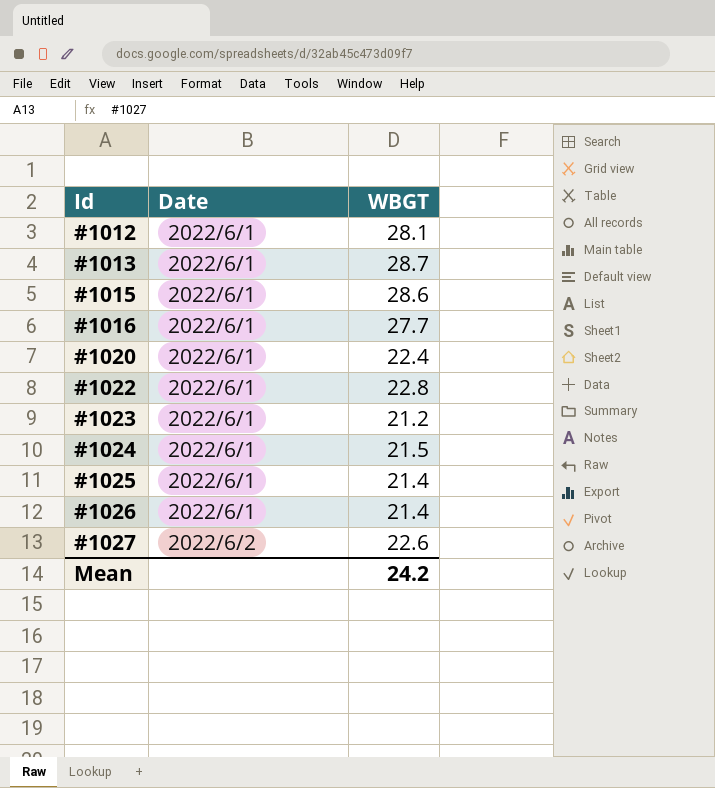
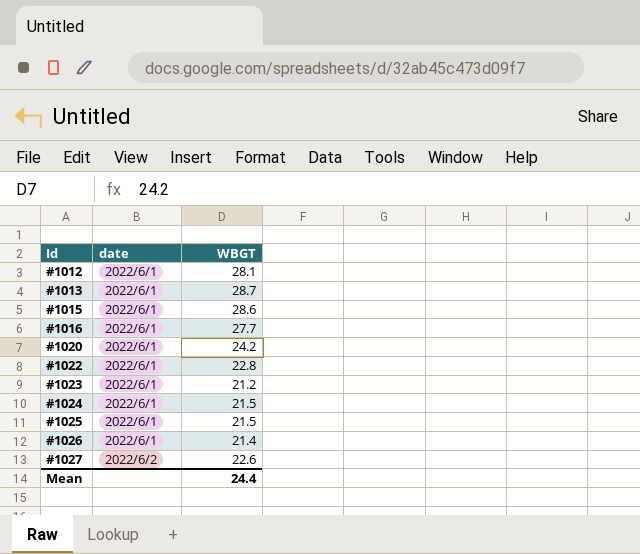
column name: Date -> date
#1020 | WBGT: 22.4 -> 24.2
#1025 | WBGT: 21.4 -> 21.5
Mean | WBGT: 24.2 -> 24.4

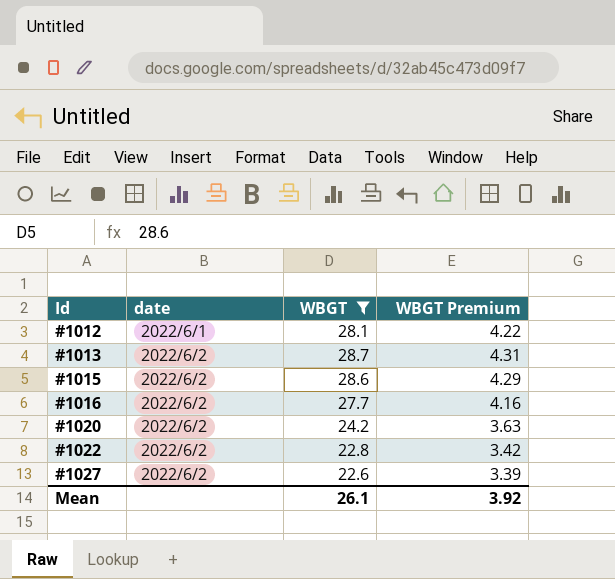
filter: none -> WBGT >= 22.6
column WBGT Premium | formula: none -> [WBGT] * 0.15
#1013 | date: 2022/6/1 -> 2022/6/2
#1015 | date: 2022/6/1 -> 2022/6/2
#1016 | date: 2022/6/1 -> 2022/6/2
#1020 | date: 2022/6/1 -> 2022/6/2
#1022 | date: 2022/6/1 -> 2022/6/2
Mean | WBGT: 24.4 -> 26.1

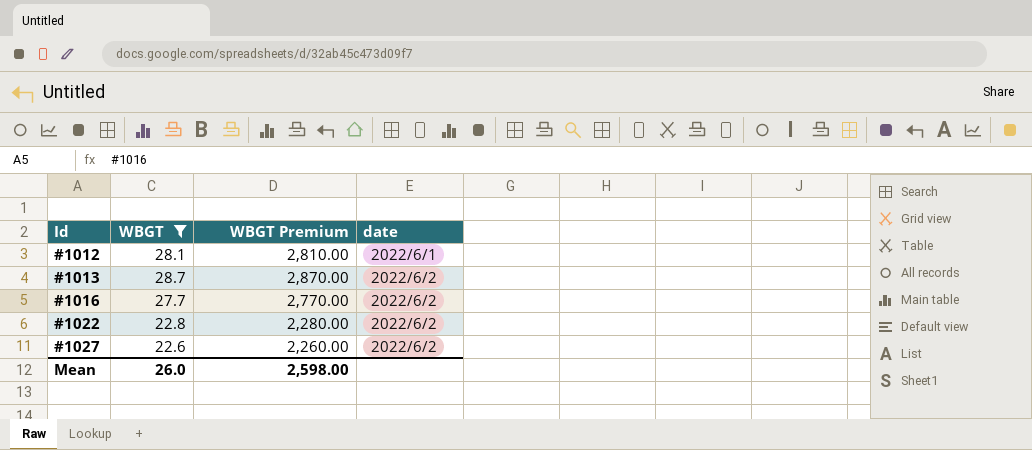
column WBGT Premium | formula: [WBGT] * 0.15 -> [WBGT] * 100
column date | position: 2 -> 4
row #1015: 2022/6/2 | 28.6 | 4.29 -> none
row #1020: 2022/6/2 | 24.2 | 3.63 -> none
Mean | WBGT: 26.1 -> 26.0
Mean | WBGT Premium: 3.92 -> 2,598.00

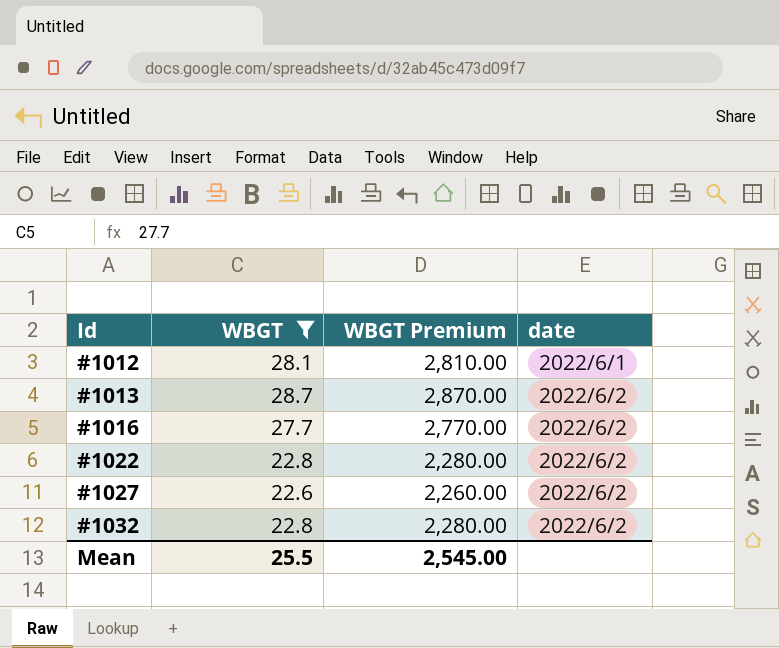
row #1032: none -> 22.8 | 2,280.00 | 2022/6/2
Mean | WBGT: 26.0 -> 25.5
Mean | WBGT Premium: 2,598.00 -> 2,545.00

